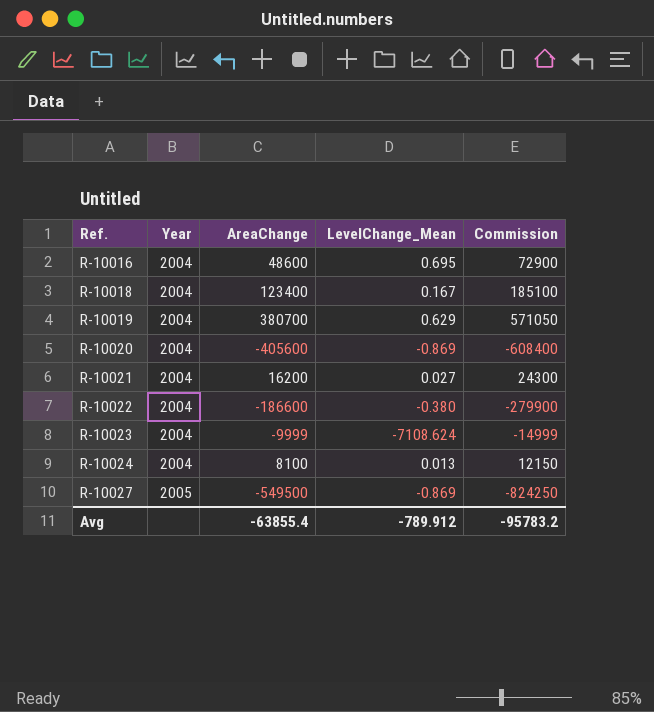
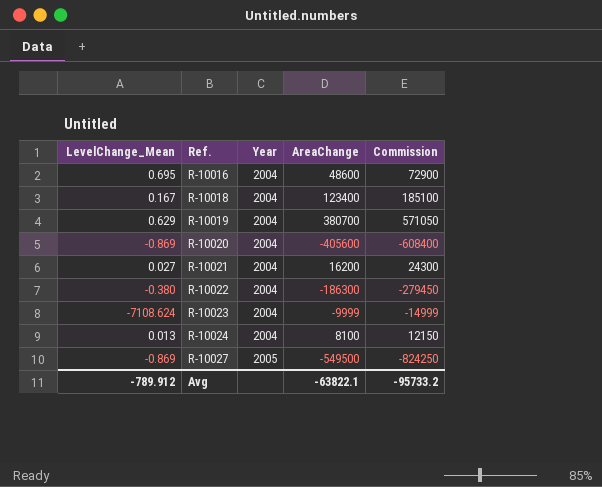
column LevelChange_Mean | position: 4 -> 1
R-10022 | AreaChange: -186600 -> -186300
R-10022 | Commission: -279900 -> -279450
Avg | AreaChange: -63855.4 -> -63822.1
Avg | Commission: -95783.2 -> -95733.2

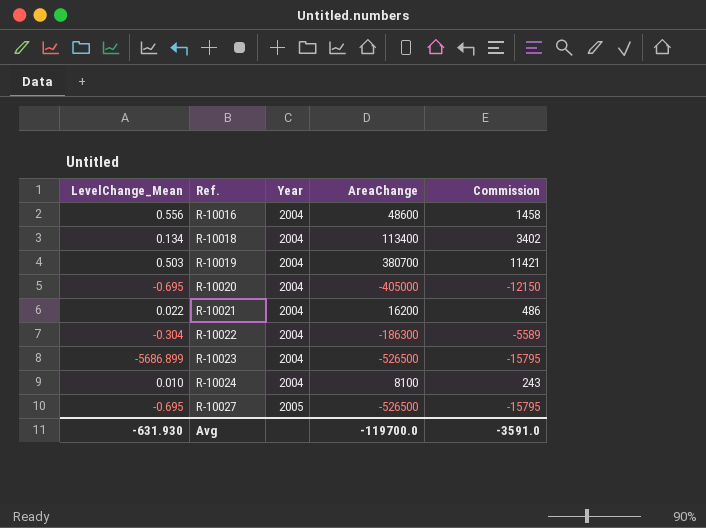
column Commission | formula: [AreaChange] * 1.5 -> [AreaChange] * 0.03
R-10016 | LevelChange_Mean: 0.695 -> 0.556
R-10018 | LevelChange_Mean: 0.167 -> 0.134
R-10018 | AreaChange: 123400 -> 113400
R-10019 | LevelChange_Mean: 0.629 -> 0.503
R-10020 | LevelChange_Mean: -0.869 -> -0.695
R-10020 | AreaChange: -405600 -> -405000
R-10021 | LevelChange_Mean: 0.027 -> 0.022
R-10022 | LevelChange_Mean: -0.380 -> -0.304
R-10023 | LevelChange_Mean: -7108.624 -> -5686.899
R-10023 | AreaChange: -9999 -> -526500
R-10024 | LevelChange_Mean: 0.013 -> 0.010
R-10027 | LevelChange_Mean: -0.869 -> -0.695
R-10027 | AreaChange: -549500 -> -526500
Avg | LevelChange_Mean: -789.912 -> -631.930
Avg | AreaChange: -63822.1 -> -119700.0
Avg | Commission: -95733.2 -> -3591.0

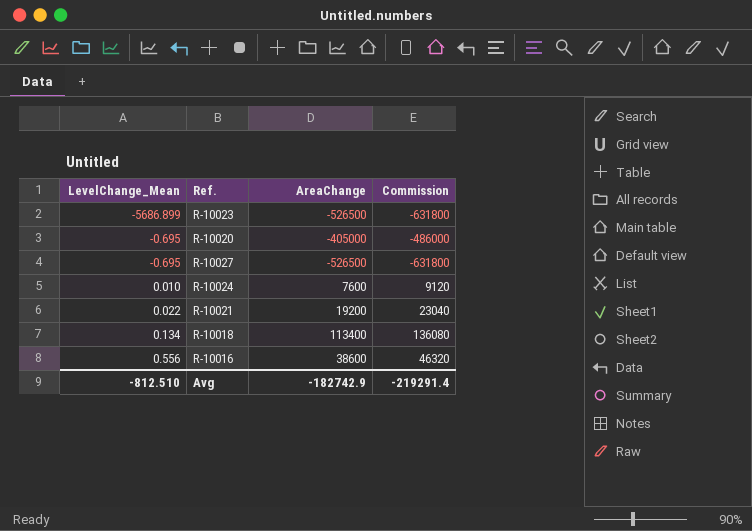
row order: Ref. ascending -> LevelChange_Mean ascending
column Year | position: 3 -> none
column Commission | formula: [AreaChange] * 0.03 -> [AreaChange] * 1.2
row R-10019: 0.503 | 2004 | 380700 | 11421 -> none
row R-10022: -0.304 | 2004 | -186300 | -5589 -> none
R-10024 | AreaChange: 8100 -> 7600
R-10021 | AreaChange: 16200 -> 19200
R-10016 | AreaChange: 48600 -> 38600
Avg | LevelChange_Mean: -631.930 -> -812.510
Avg | AreaChange: -119700.0 -> -182742.9
Avg | Commission: -3591.0 -> -219291.4

